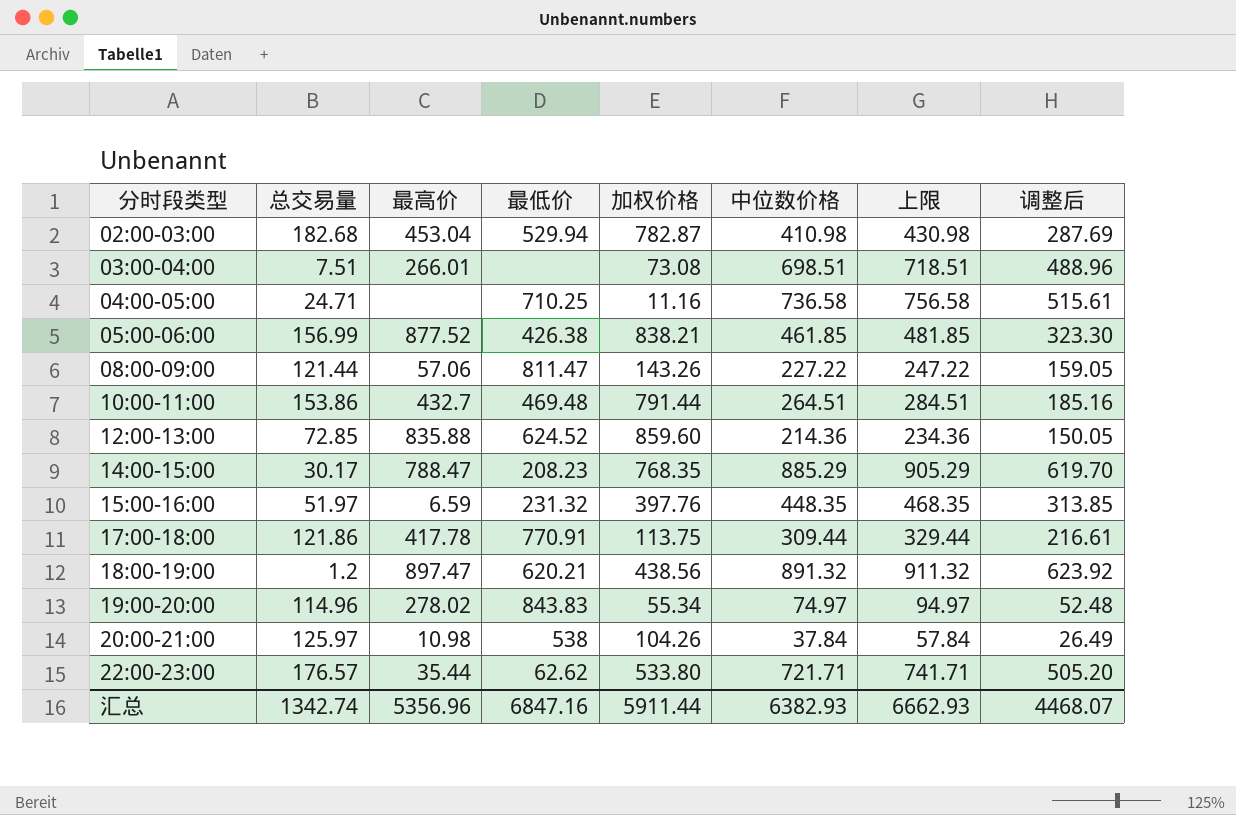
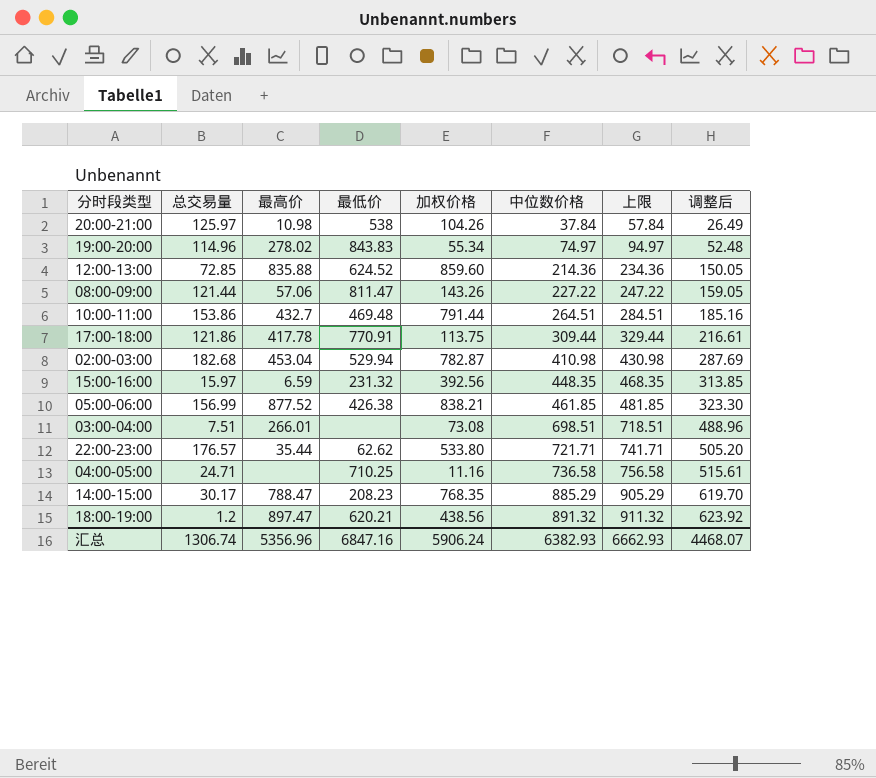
row order: 分时段类型 ascending -> 中位数价格 ascending
15:00-16:00 | 总交易量: 51.97 -> 15.97
15:00-16:00 | 加权价格: 397.76 -> 392.56
汇总 | 总交易量: 1342.74 -> 1306.74
汇总 | 加权价格: 5911.44 -> 5906.24

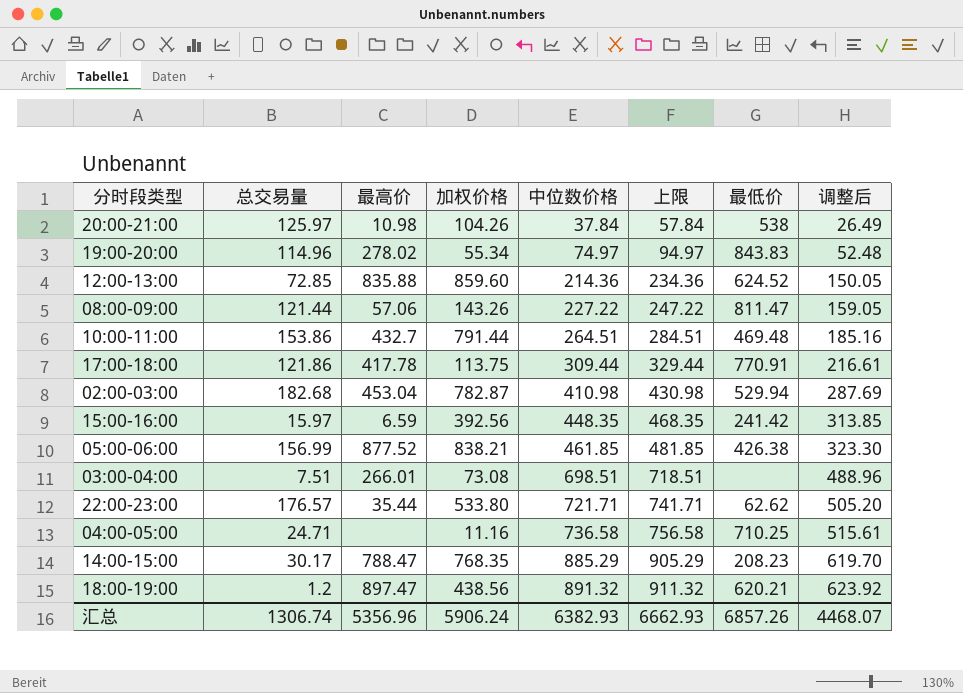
column 最低价 | position: 4 -> 7
15:00-16:00 | 最低价: 231.32 -> 241.42
汇总 | 最低价: 6847.16 -> 6857.26

